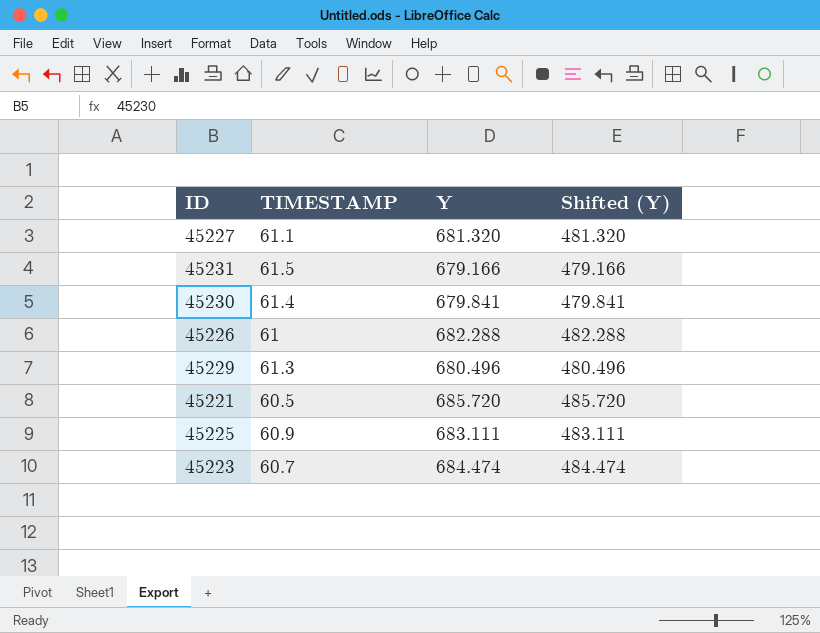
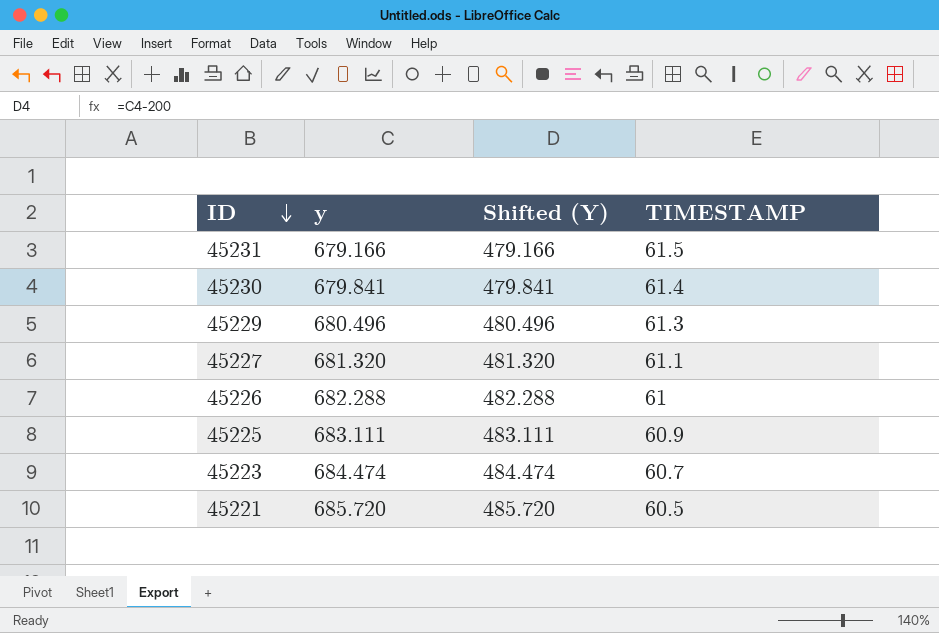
row order: none -> ID descending
column name: Y -> y
column TIMESTAMP | position: 2 -> 4

